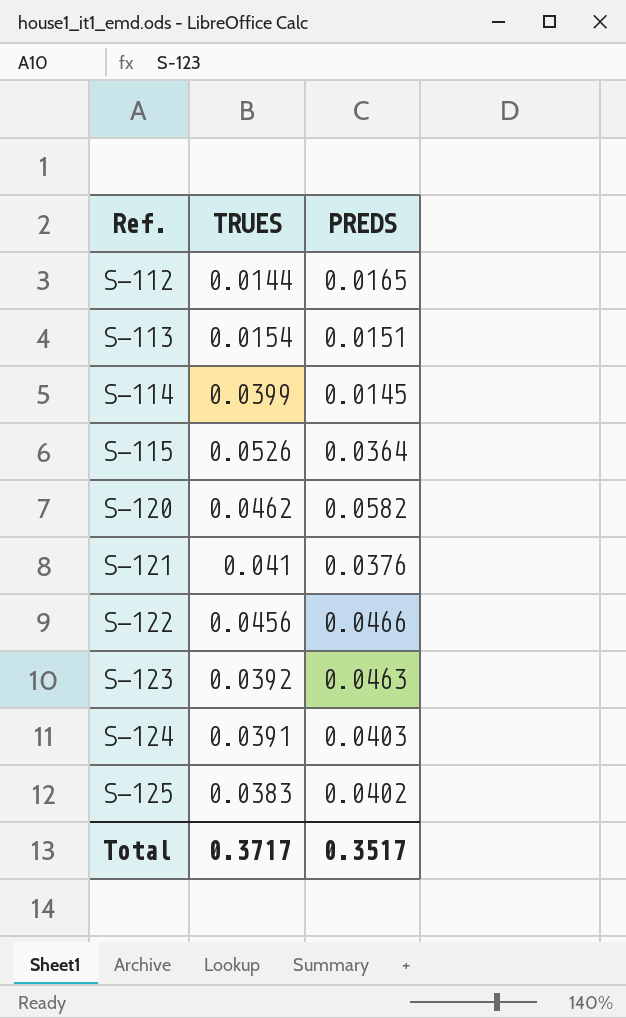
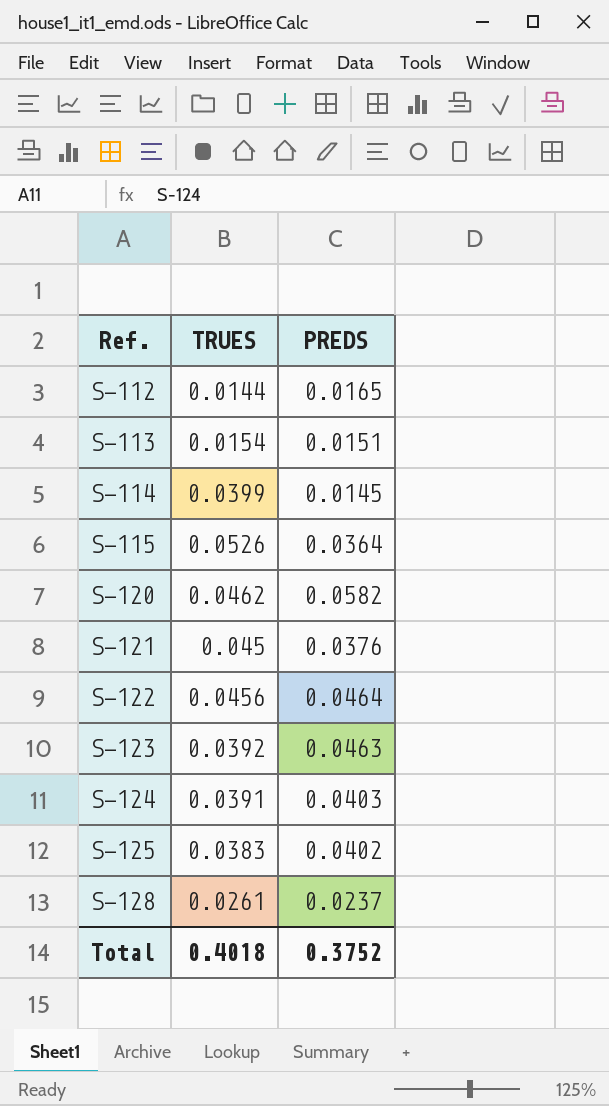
S-121 | TRUES: 0.041 -> 0.045
S-122 | PREDS: 0.0466 -> 0.0464
row S-128: none -> 0.0261 | 0.0237
Total | TRUES: 0.3717 -> 0.4018
Total | PREDS: 0.3517 -> 0.3752

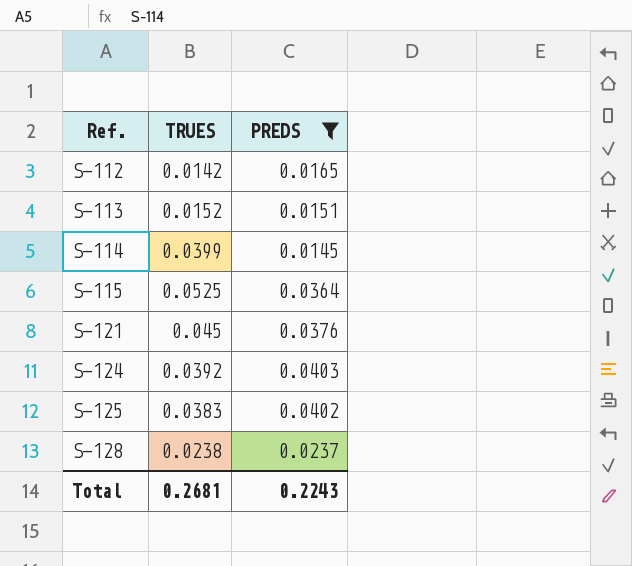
filter: none -> PREDS <= 0.0403
S-112 | TRUES: 0.0144 -> 0.0142
S-113 | TRUES: 0.0154 -> 0.0152
S-115 | TRUES: 0.0526 -> 0.0525
S-124 | TRUES: 0.0391 -> 0.0392
S-128 | TRUES: 0.0261 -> 0.0238
Total | TRUES: 0.4018 -> 0.2681
Total | PREDS: 0.3752 -> 0.2243

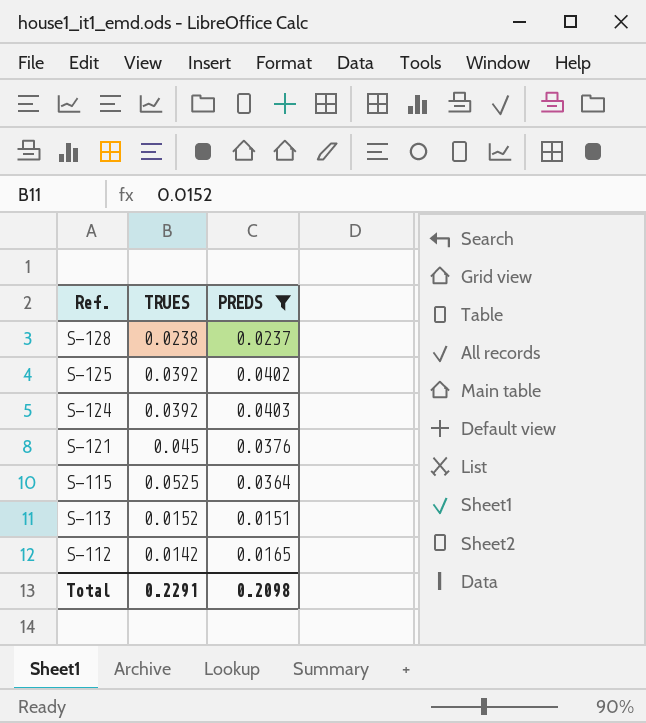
row order: Ref. ascending -> Ref. descending
row S-114: 0.0399 | 0.0145 -> none
S-125 | TRUES: 0.0383 -> 0.0392
Total | TRUES: 0.2681 -> 0.2291
Total | PREDS: 0.2243 -> 0.2098

